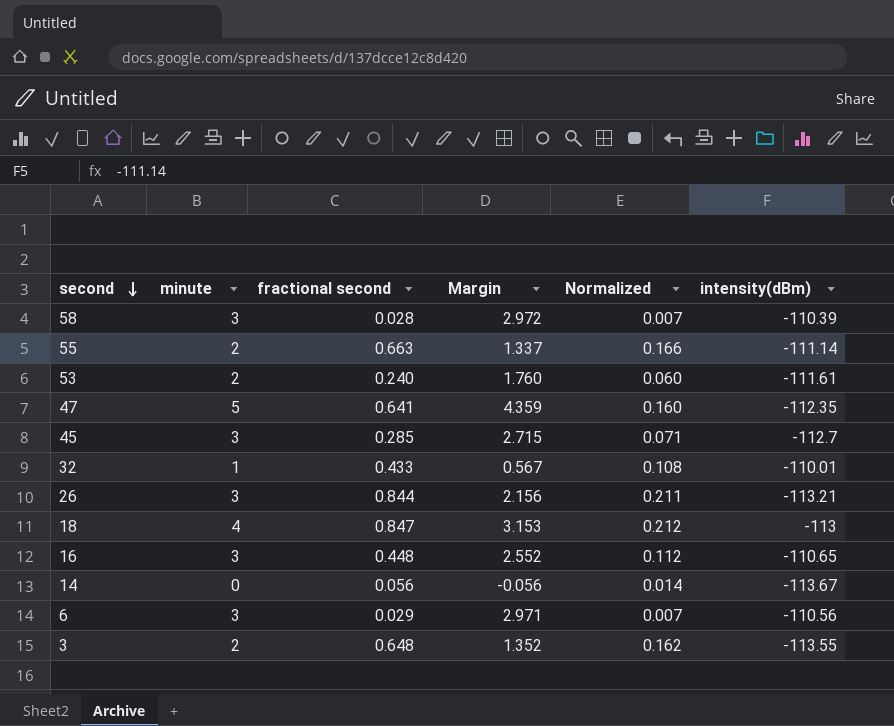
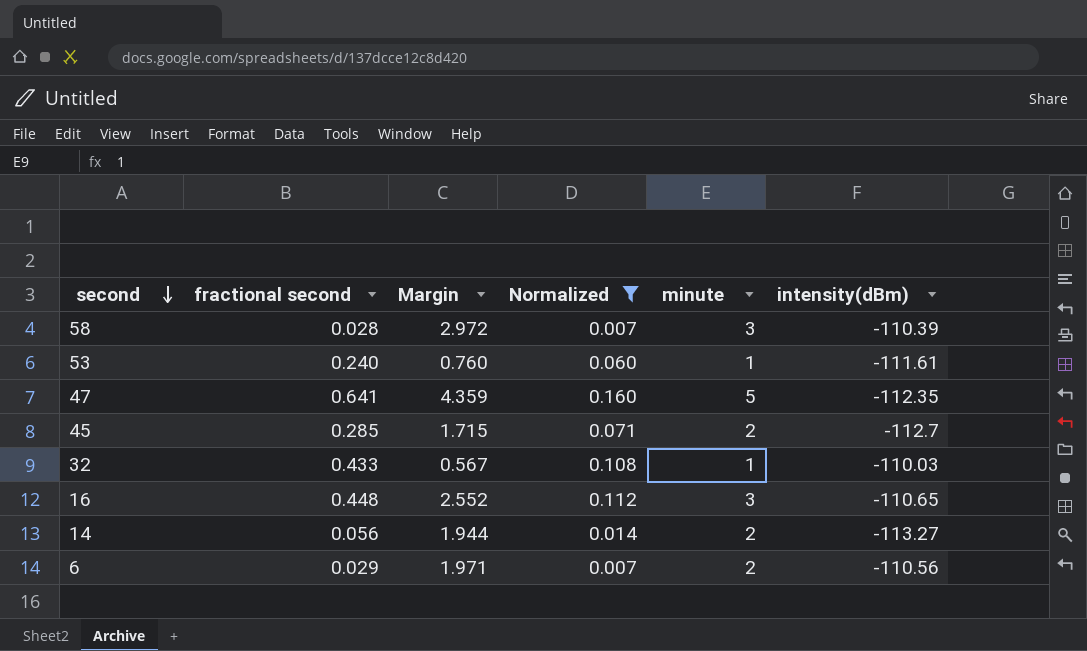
filter: none -> Normalized <= 0.160
column minute | position: 2 -> 5
53 | Margin: 1.760 -> 0.760
53 | minute: 2 -> 1
45 | Margin: 2.715 -> 1.715
45 | minute: 3 -> 2
32 | intensity(dBm): -110.01 -> -110.03
14 | Margin: -0.056 -> 1.944
14 | minute: 0 -> 2
14 | intensity(dBm): -113.67 -> -113.27
6 | Margin: 2.971 -> 1.971
6 | minute: 3 -> 2

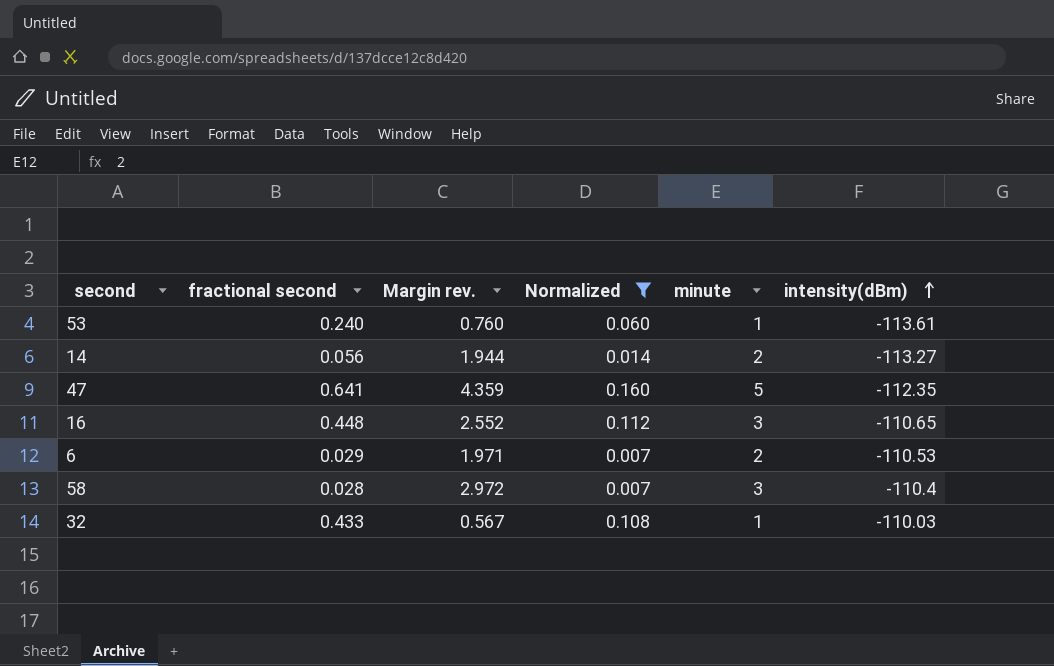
row order: second descending -> intensity(dBm) ascending
column name: Margin -> Margin rev.
row 45: 0.285 | 1.715 | 0.071 | 2 | -112.7 -> none
53 | intensity(dBm): -111.61 -> -113.61
6 | intensity(dBm): -110.56 -> -110.53
58 | intensity(dBm): -110.39 -> -110.4

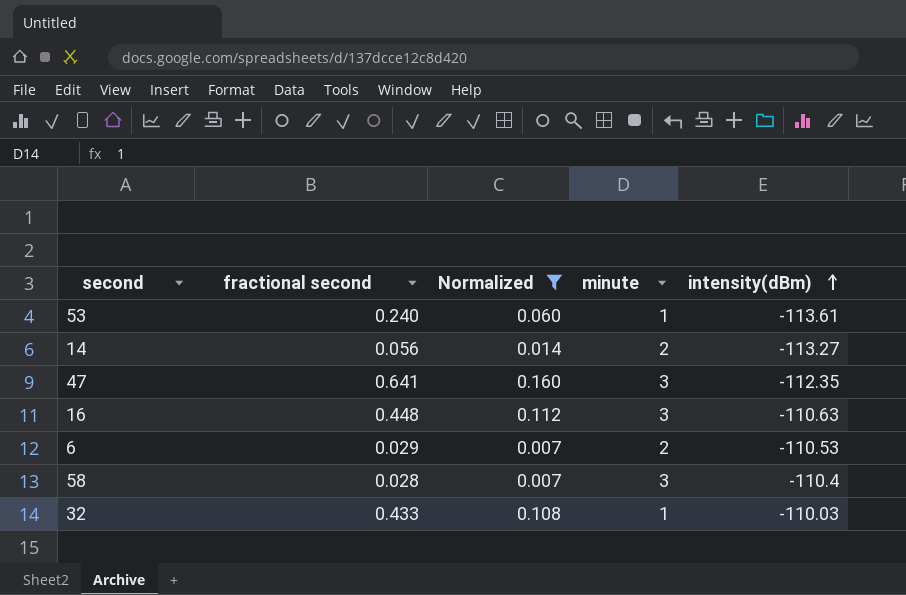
column Margin rev. | formula: [minute] - [fractional second] -> none
47 | minute: 5 -> 3
16 | intensity(dBm): -110.65 -> -110.63

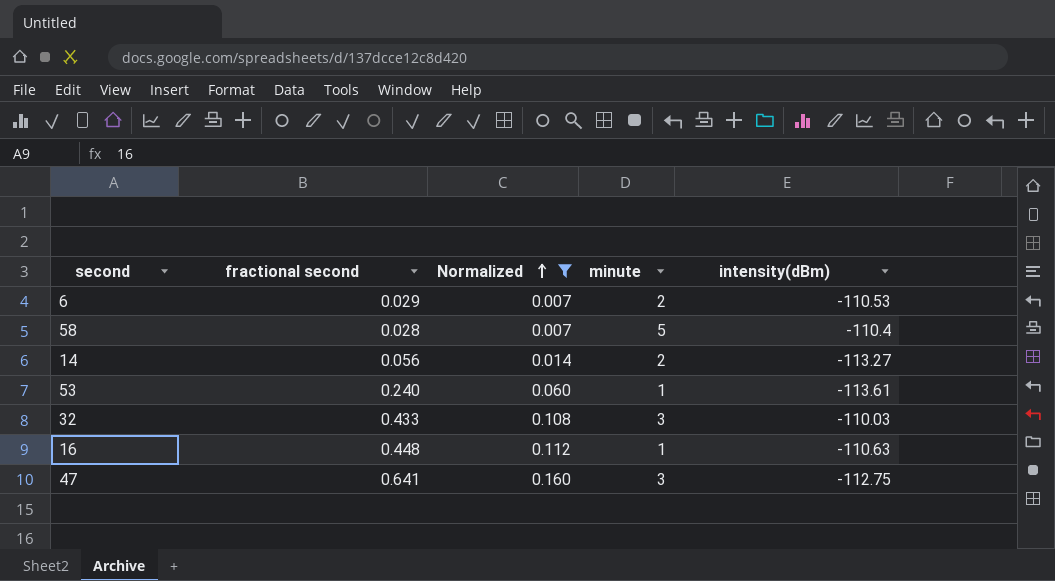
row order: intensity(dBm) ascending -> Normalized ascending
58 | minute: 3 -> 5
32 | minute: 1 -> 3
16 | minute: 3 -> 1
47 | intensity(dBm): -112.35 -> -112.75

